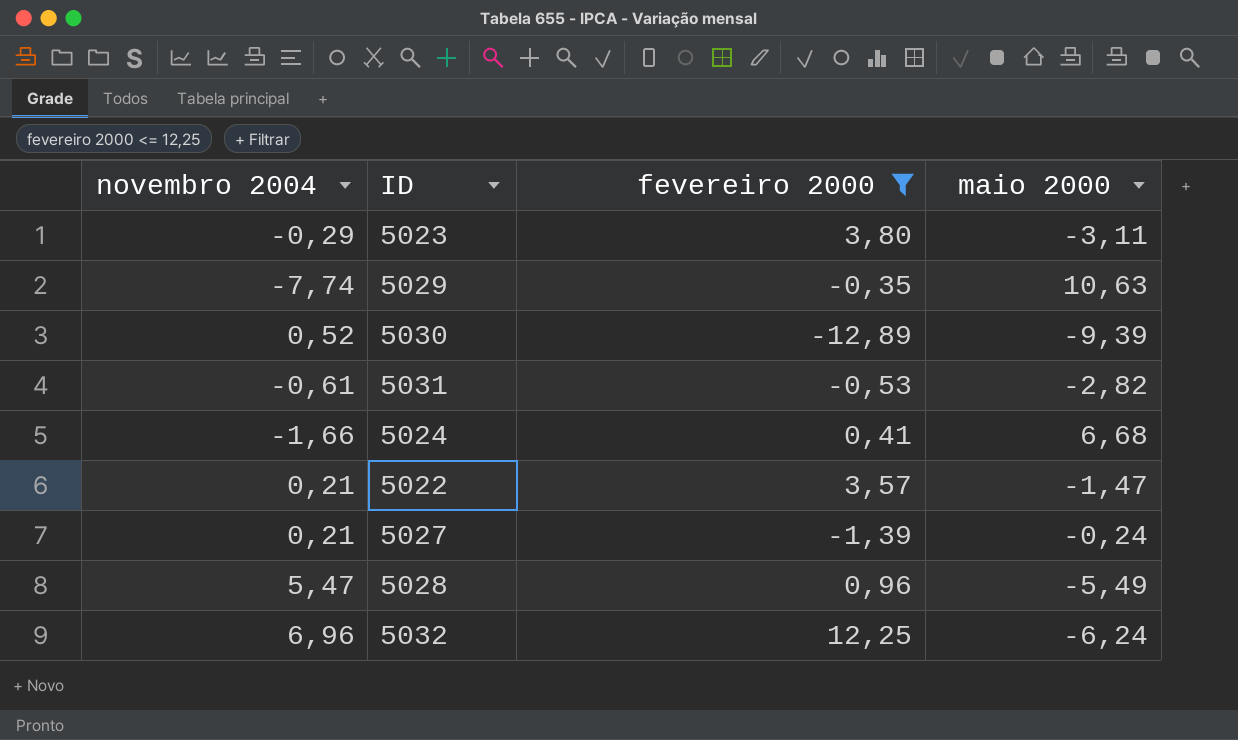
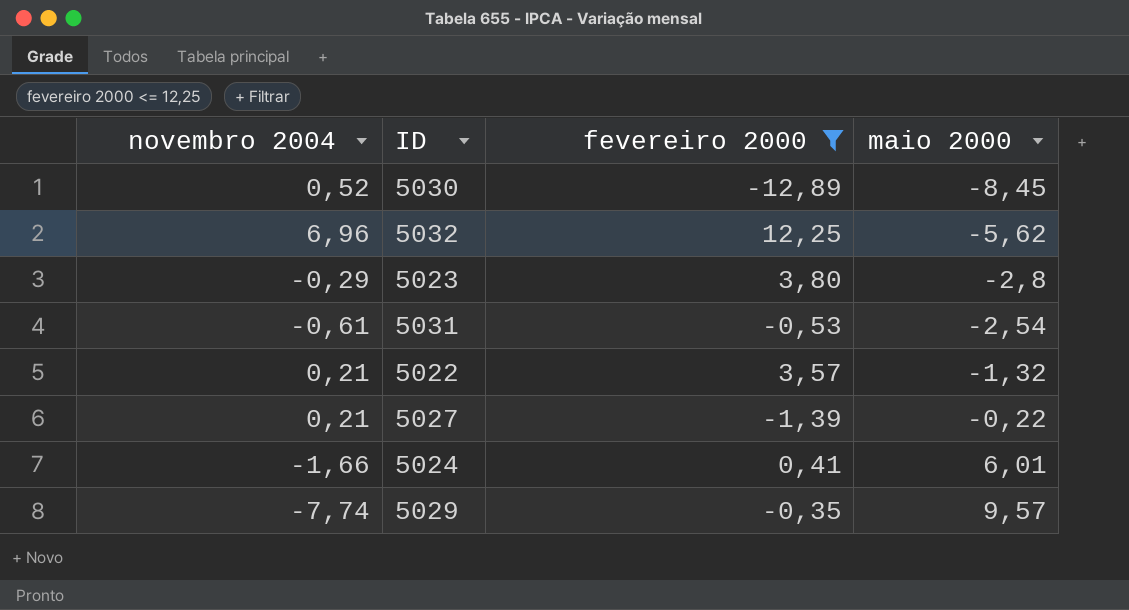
row order: none -> maio 2000 ascending
row 5028: 5,47 | 0,96 | -5,49 -> none
5030 | maio 2000: -9,39 -> -8,45
5032 | maio 2000: -6,24 -> -5,62
5023 | maio 2000: -3,11 -> -2,8
5031 | maio 2000: -2,82 -> -2,54
5022 | maio 2000: -1,47 -> -1,32
5027 | maio 2000: -0,24 -> -0,22
5024 | maio 2000: 6,68 -> 6,01
5029 | maio 2000: 10,63 -> 9,57

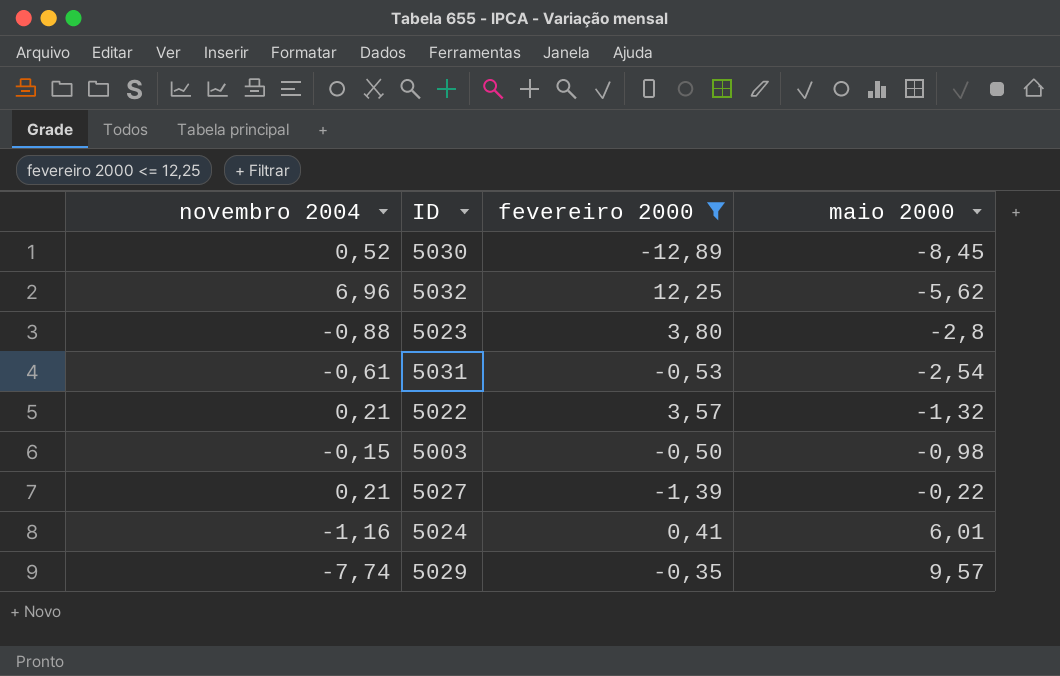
5023 | novembro 2004: -0,29 -> -0,88
row 5003: none -> -0,15 | -0,50 | -0,98
5024 | novembro 2004: -1,66 -> -1,16

